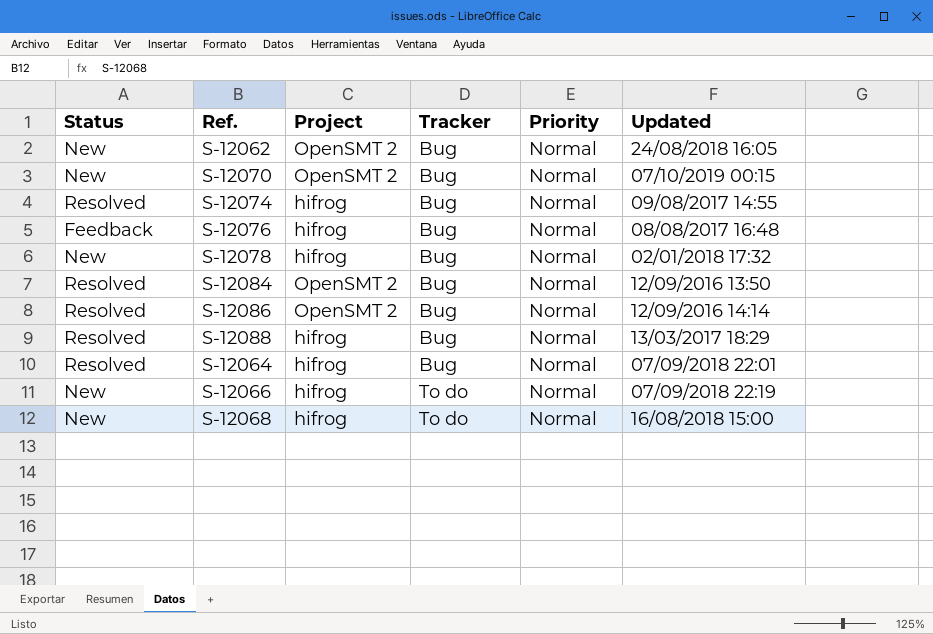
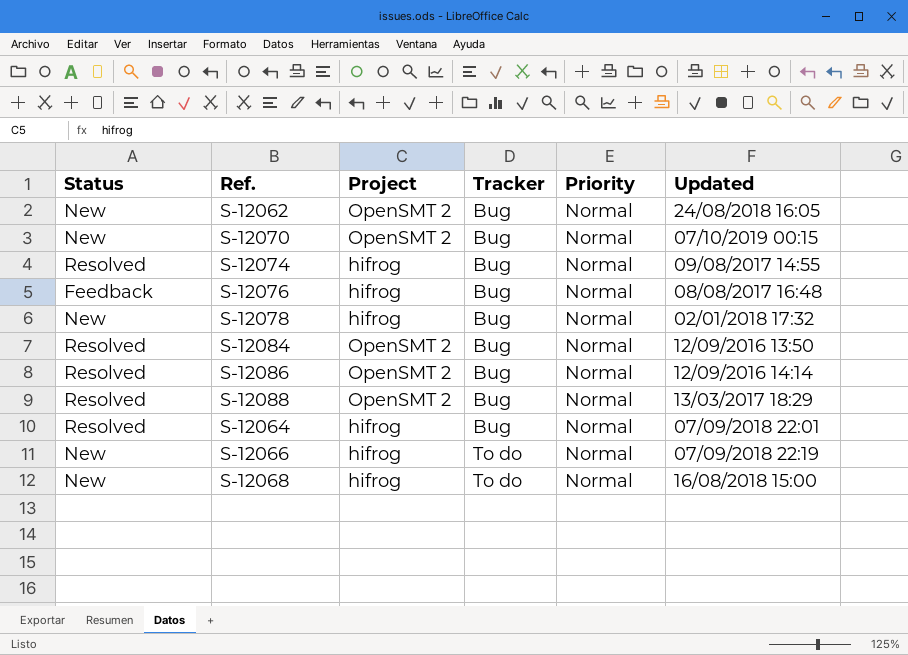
S-12088 | Project: hifrog -> OpenSMT 2

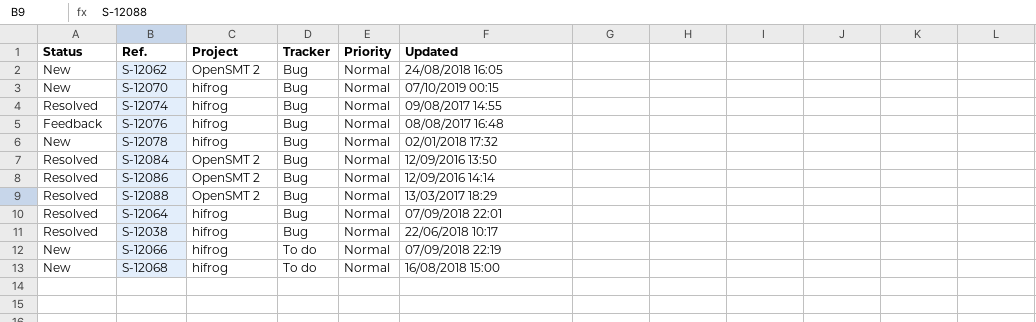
S-12070 | Project: OpenSMT 2 -> hifrog
row S-12038: none -> Resolved | hifrog | Bug | Normal | 22/06/2018 10:17

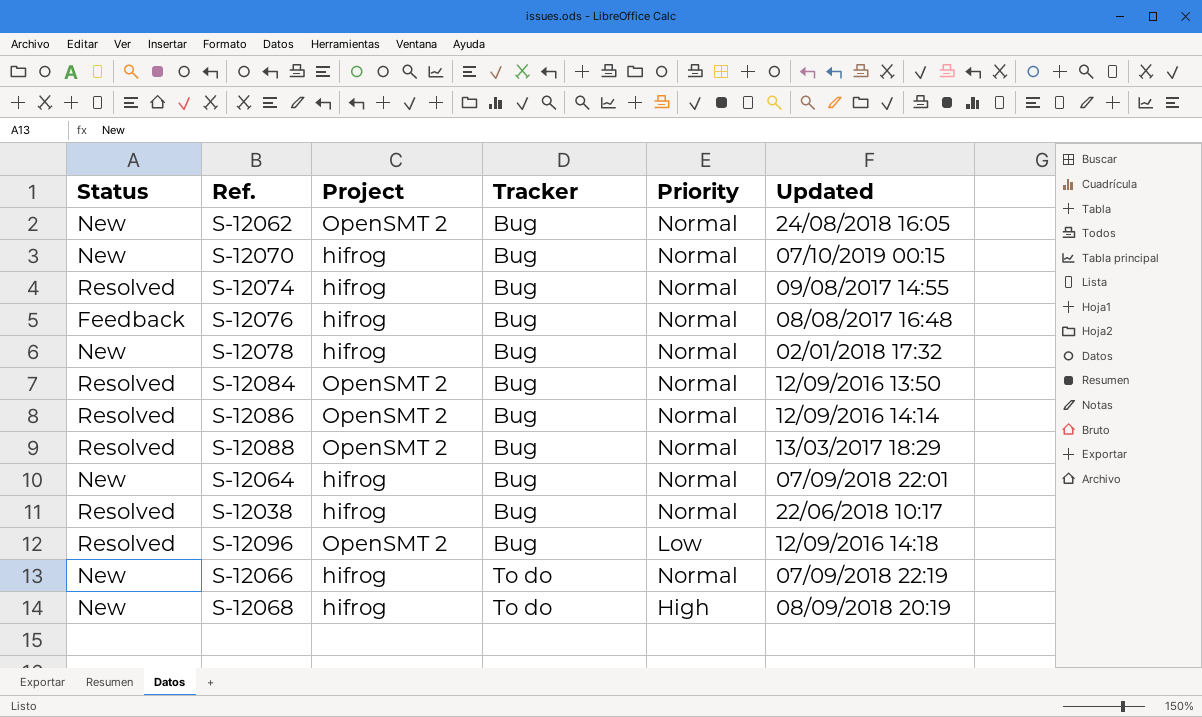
S-12064 | Status: Resolved -> New
row S-12096: none -> Resolved | OpenSMT 2 | Bug | Low | 12/09/2016 14:18
S-12068 | Priority: Normal -> High
S-12068 | Updated: 16/08/2018 15:00 -> 08/09/2018 20:19

